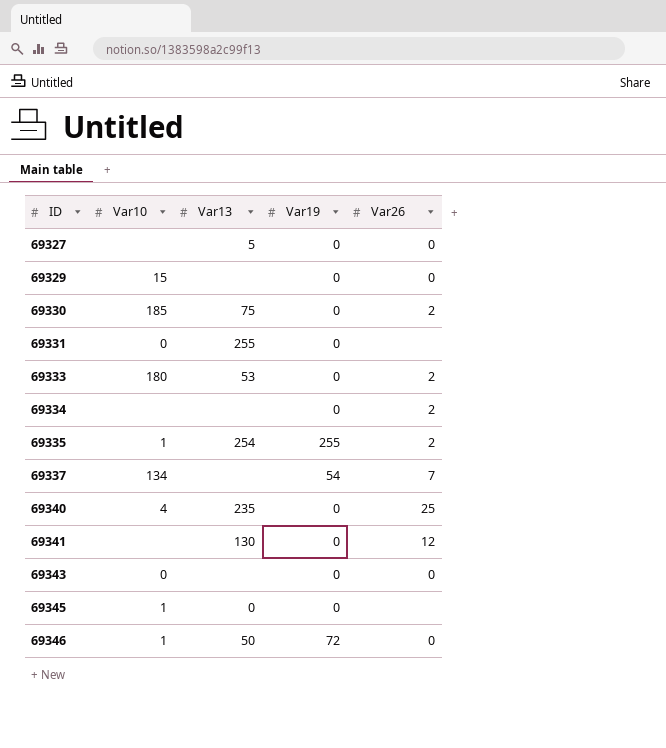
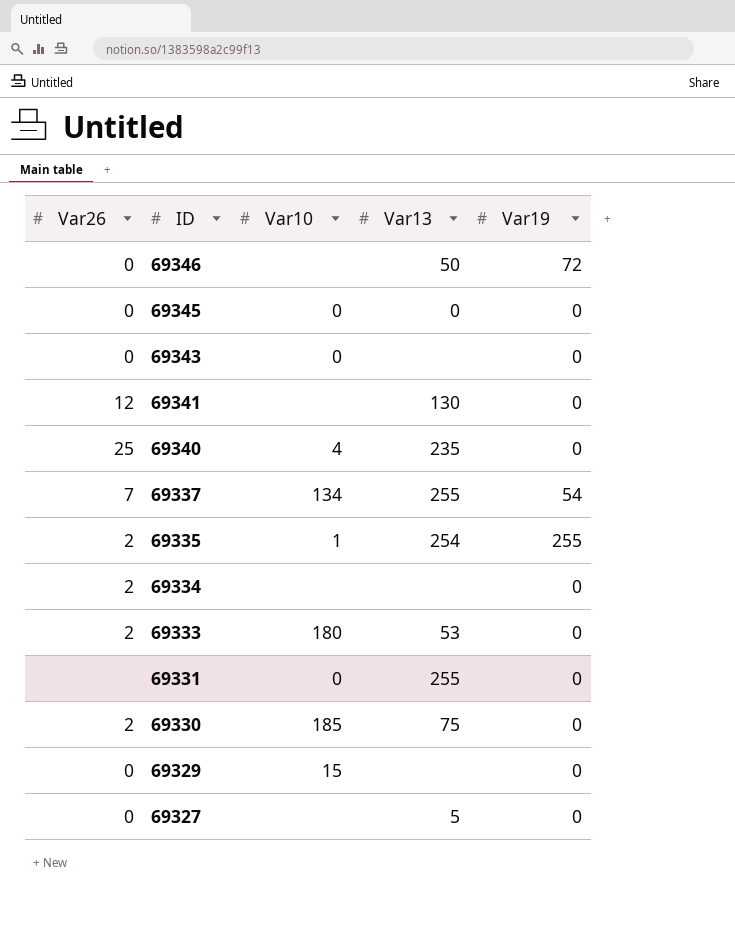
row order: ID ascending -> ID descending
column Var26 | position: 5 -> 1
69346 | Var10: 1 -> none
69345 | Var26: none -> 0
69345 | Var10: 1 -> 0
69337 | Var13: none -> 255

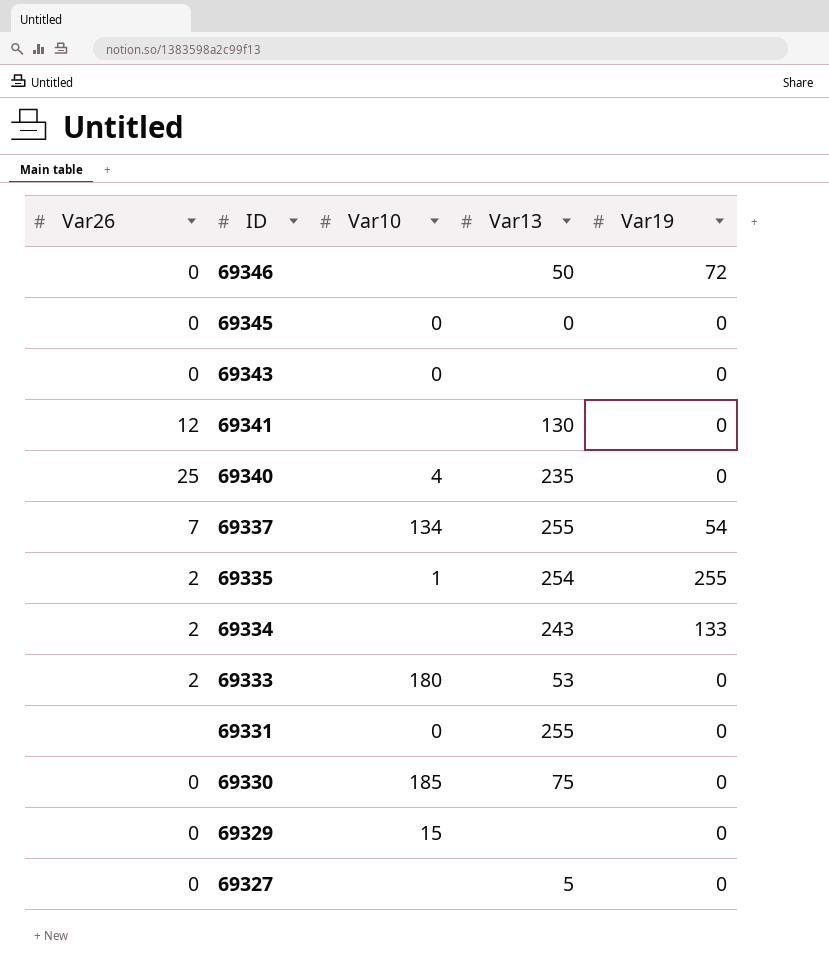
69334 | Var13: none -> 243
69334 | Var19: 0 -> 133
69330 | Var26: 2 -> 0

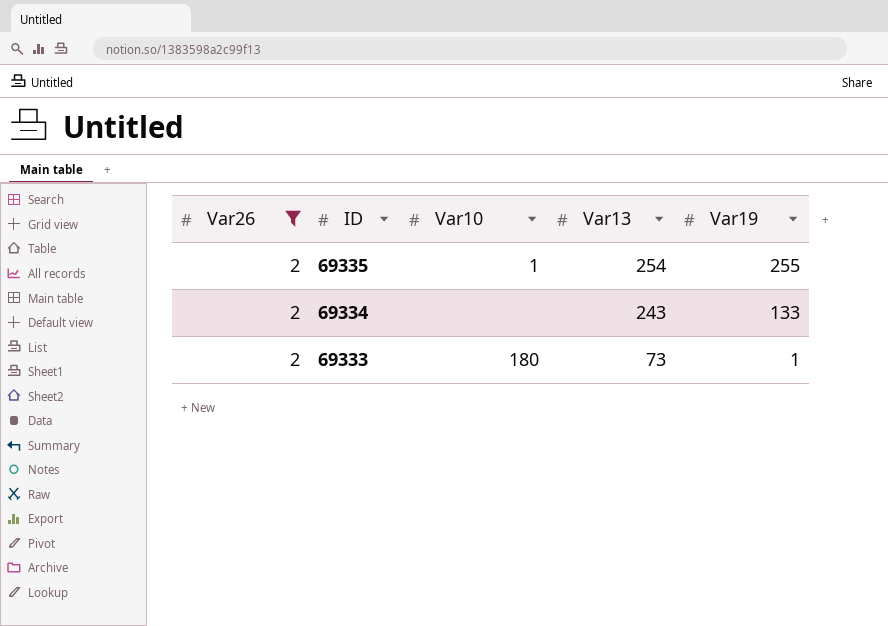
filter: none -> Var26 = 2
69333 | Var13: 53 -> 73
69333 | Var19: 0 -> 1

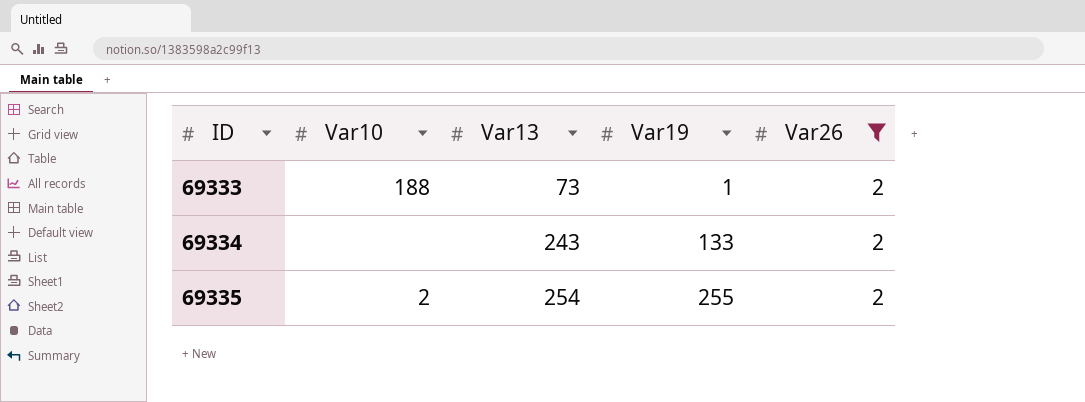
row order: ID descending -> ID ascending
column Var26 | position: 1 -> 5
69333 | Var10: 180 -> 188
69335 | Var10: 1 -> 2

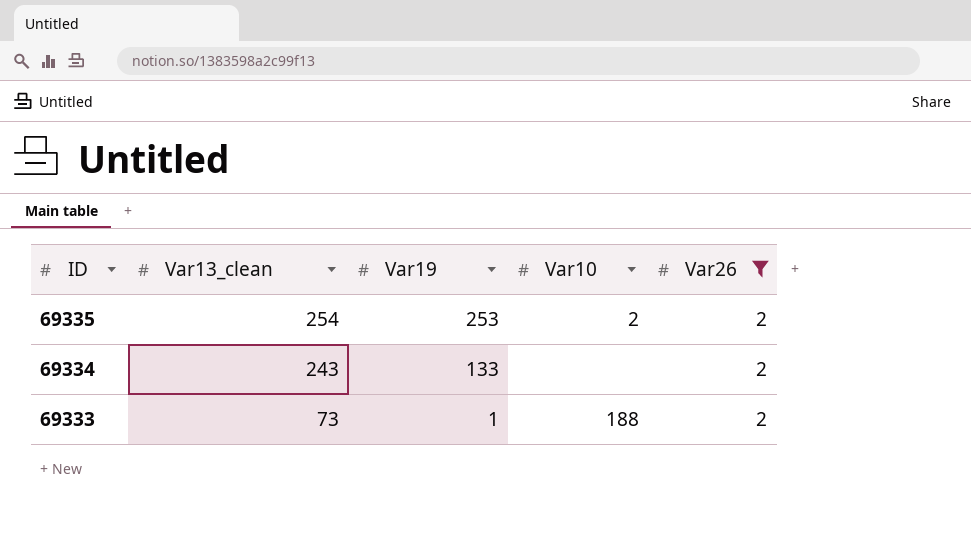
row order: ID ascending -> ID descending
column name: Var13 -> Var13_clean
column Var10 | position: 2 -> 4
69335 | Var19: 255 -> 253

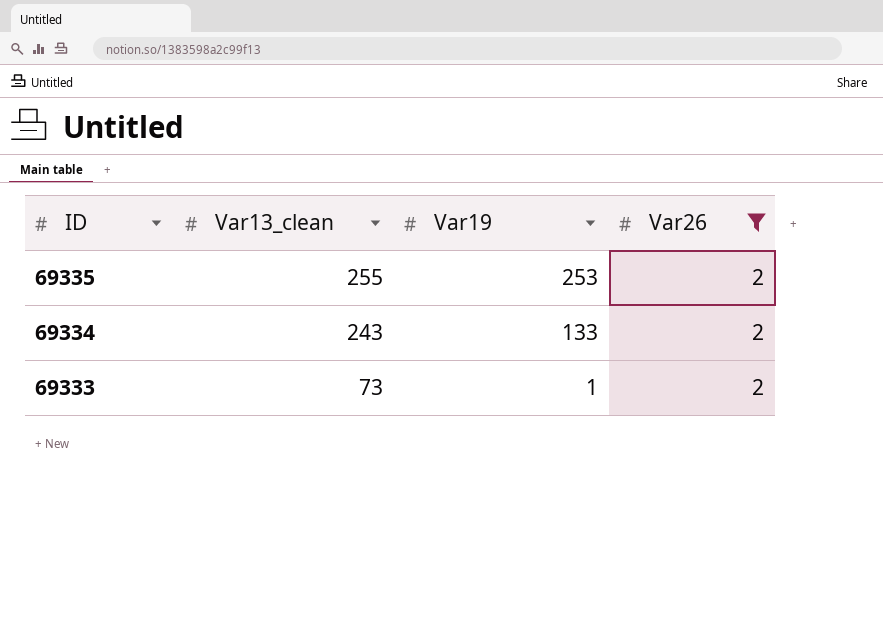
column Var10 | position: 4 -> none
69335 | Var13_clean: 254 -> 255

